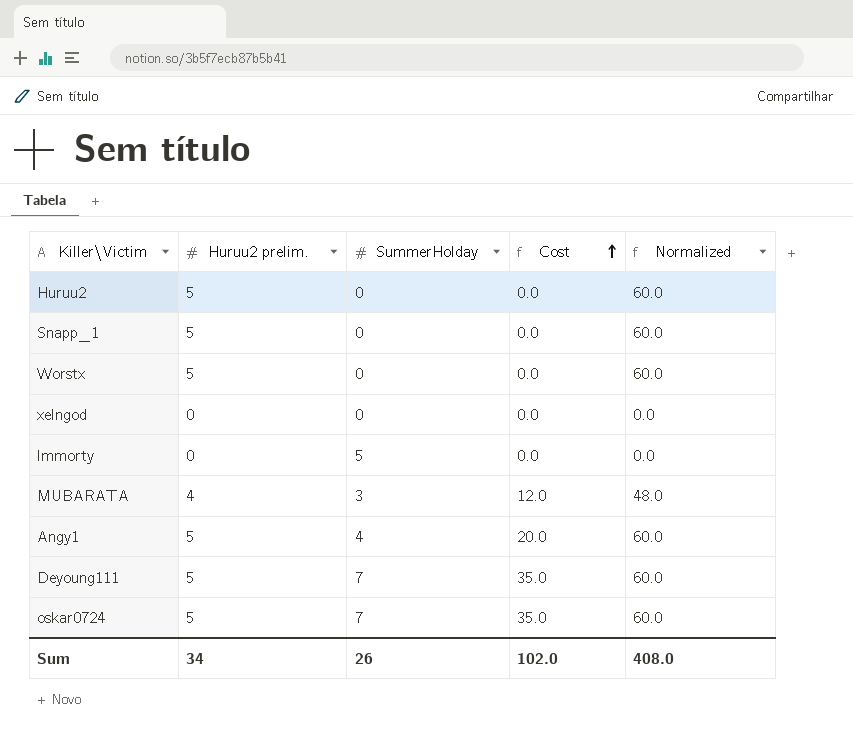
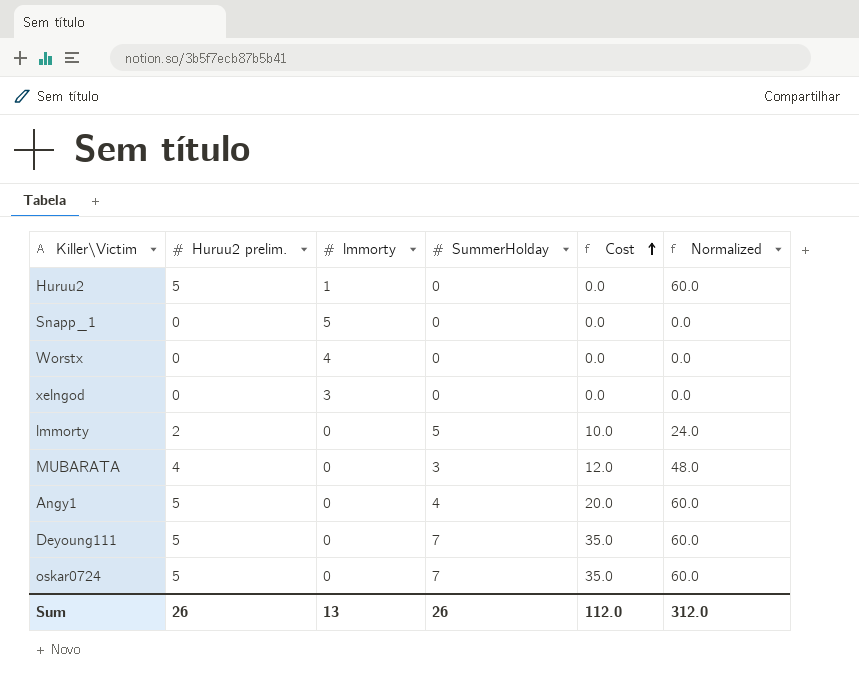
column lmmorty | position: none -> 3
Snapp_1 | Huruu2 prelim.: 5 -> 0
Snapp_1 | Normalized: 60.0 -> 0.0
Worstx | Huruu2 prelim.: 5 -> 0
Worstx | Normalized: 60.0 -> 0.0
lmmorty | Huruu2 prelim.: 0 -> 2
lmmorty | Cost: 0.0 -> 10.0
lmmorty | Normalized: 0.0 -> 24.0
Sum | Huruu2 prelim.: 34 -> 26
Sum | Cost: 102.0 -> 112.0
Sum | Normalized: 408.0 -> 312.0

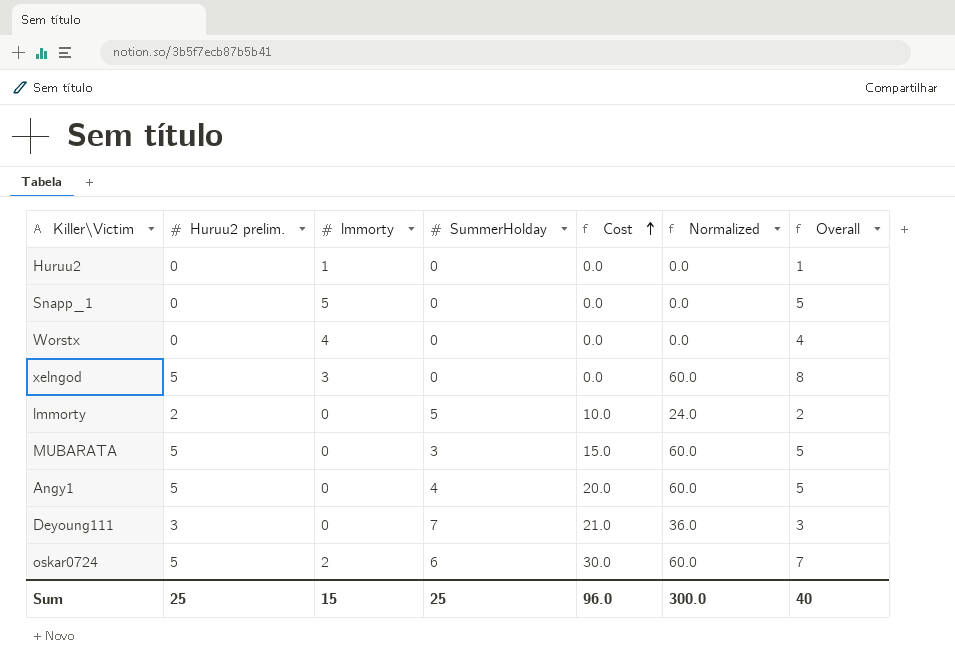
column Overall | formula: none -> [Huruu2 prelim.] + [lmmorty]
Huruu2 | Huruu2 prelim.: 5 -> 0
Huruu2 | Normalized: 60.0 -> 0.0
xelngod | Huruu2 prelim.: 0 -> 5
xelngod | Normalized: 0.0 -> 60.0
MUBARATA | Huruu2 prelim.: 4 -> 5
MUBARATA | Cost: 12.0 -> 15.0
MUBARATA | Normalized: 48.0 -> 60.0
Deyoung111 | Huruu2 prelim.: 5 -> 3
Deyoung111 | Cost: 35.0 -> 21.0
Deyoung111 | Normalized: 60.0 -> 36.0
oskar0724 | lmmorty: 0 -> 2
oskar0724 | SummerHolday: 7 -> 6
oskar0724 | Cost: 35.0 -> 30.0
Sum | Huruu2 prelim.: 26 -> 25
Sum | lmmorty: 13 -> 15
Sum | SummerHolday: 26 -> 25
Sum | Cost: 112.0 -> 96.0
Sum | Normalized: 312.0 -> 300.0

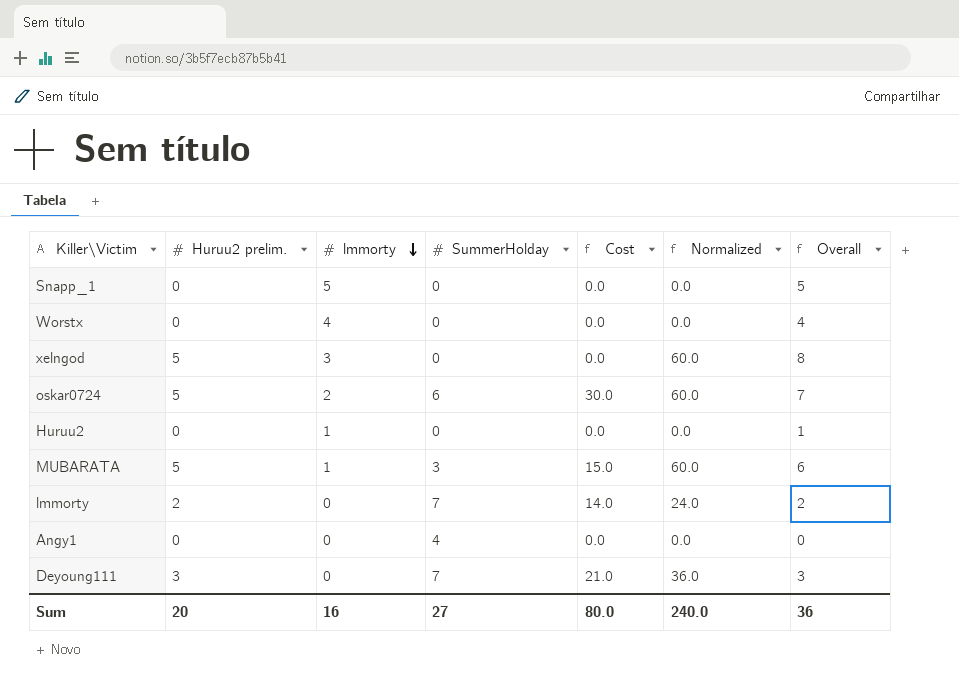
row order: Cost ascending -> lmmorty descending
MUBARATA | lmmorty: 0 -> 1
MUBARATA | Overall: 5 -> 6
lmmorty | SummerHolday: 5 -> 7
lmmorty | Cost: 10.0 -> 14.0
Angy1 | Huruu2 prelim.: 5 -> 0
Angy1 | Cost: 20.0 -> 0.0
Angy1 | Normalized: 60.0 -> 0.0
Angy1 | Overall: 5 -> 0
Sum | Huruu2 prelim.: 25 -> 20
Sum | lmmorty: 15 -> 16
Sum | SummerHolday: 25 -> 27
Sum | Cost: 96.0 -> 80.0
Sum | Normalized: 300.0 -> 240.0
Sum | Overall: 40 -> 36

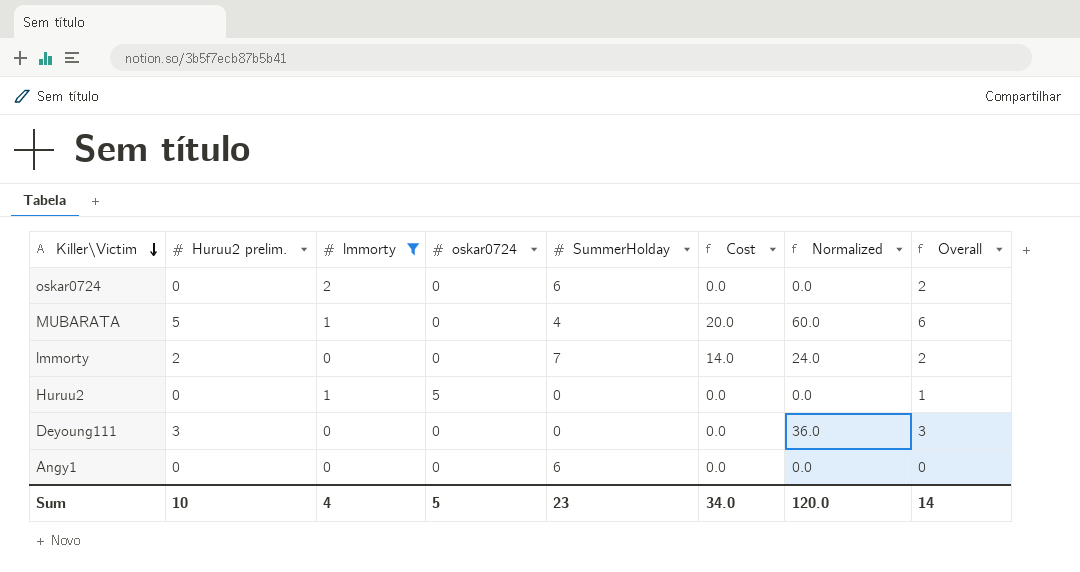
filter: none -> lmmorty <= 2
row order: lmmorty descending -> Killer\Victim descending
column oskar0724 | position: none -> 4
oskar0724 | Huruu2 prelim.: 5 -> 0
oskar0724 | Cost: 30.0 -> 0.0
oskar0724 | Normalized: 60.0 -> 0.0
oskar0724 | Overall: 7 -> 2
MUBARATA | SummerHolday: 3 -> 4
MUBARATA | Cost: 15.0 -> 20.0
Deyoung111 | SummerHolday: 7 -> 0
Deyoung111 | Cost: 21.0 -> 0.0
Angy1 | SummerHolday: 4 -> 6
Sum | Huruu2 prelim.: 20 -> 10
Sum | lmmorty: 16 -> 4
Sum | SummerHolday: 27 -> 23
Sum | Cost: 80.0 -> 34.0
Sum | Normalized: 240.0 -> 120.0
Sum | Overall: 36 -> 14

